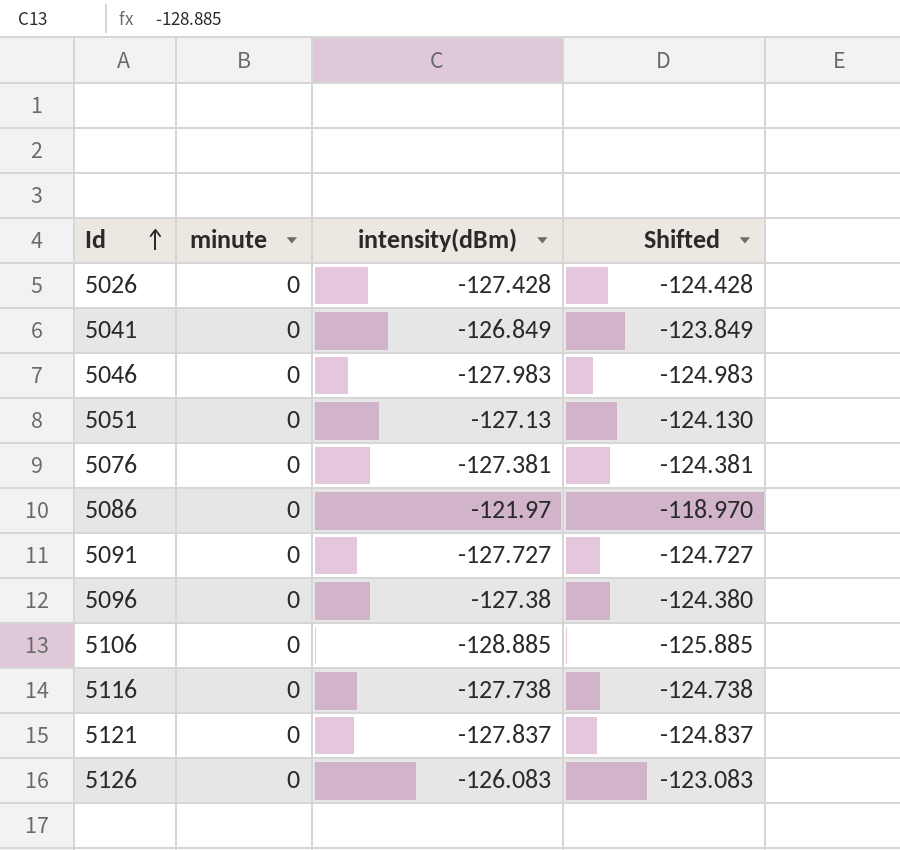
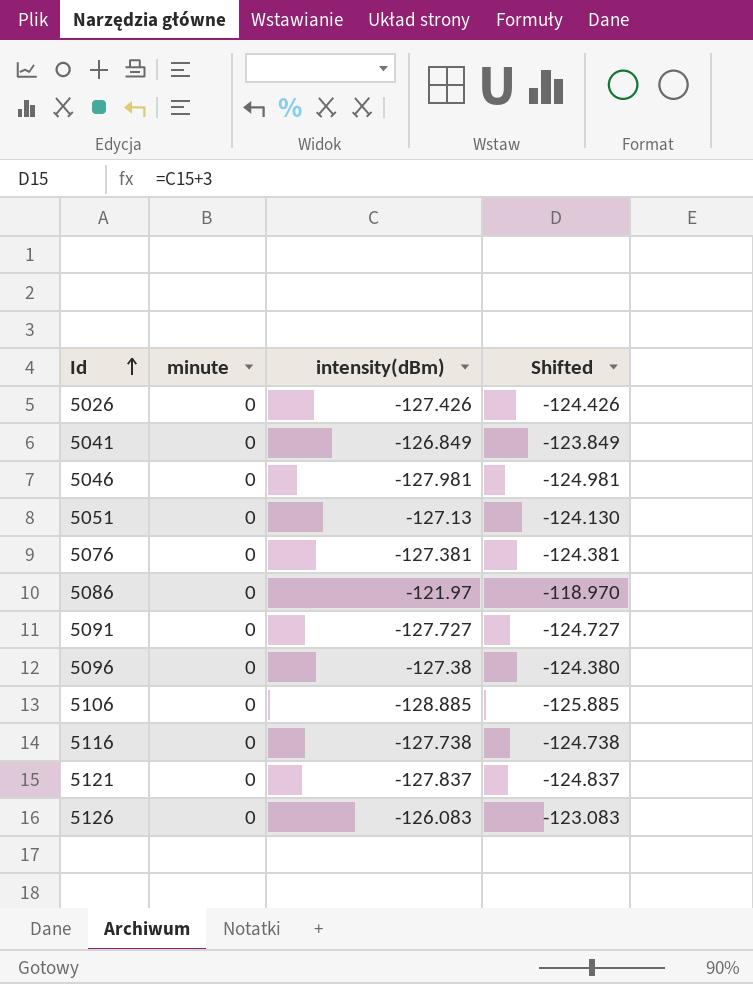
5026 | intensity(dBm): -127.428 -> -127.426
5026 | Shifted: -124.428 -> -124.426
5046 | intensity(dBm): -127.983 -> -127.981
5046 | Shifted: -124.983 -> -124.981

